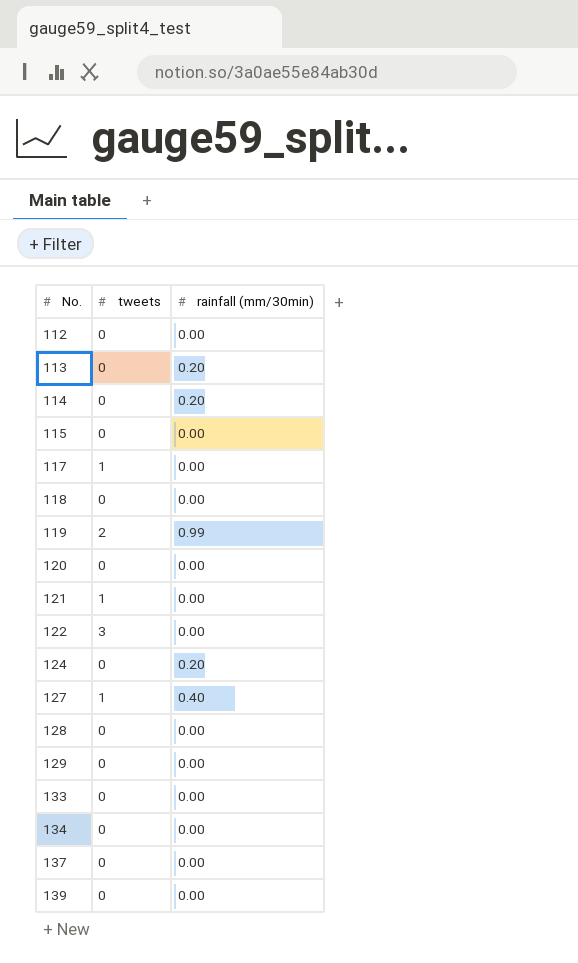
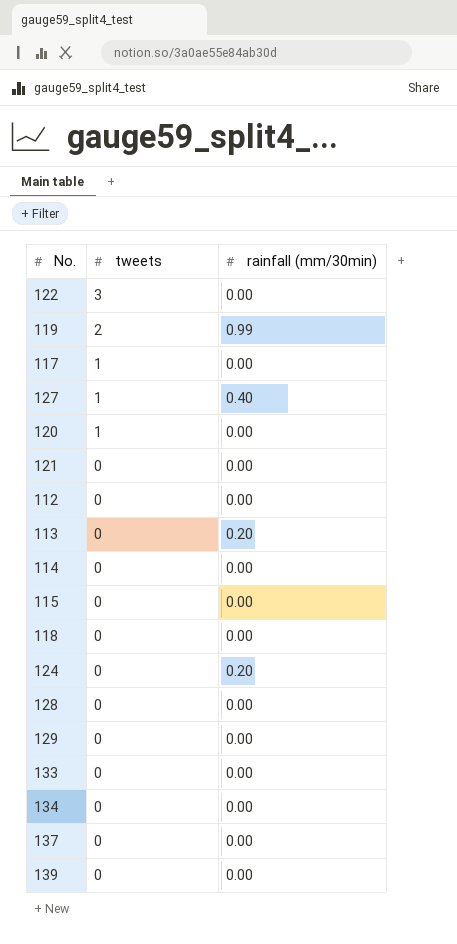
row order: No. ascending -> tweets descending
120 | tweets: 0 -> 1
121 | tweets: 1 -> 0
114 | rainfall (mm/30min): 0.20 -> 0.00

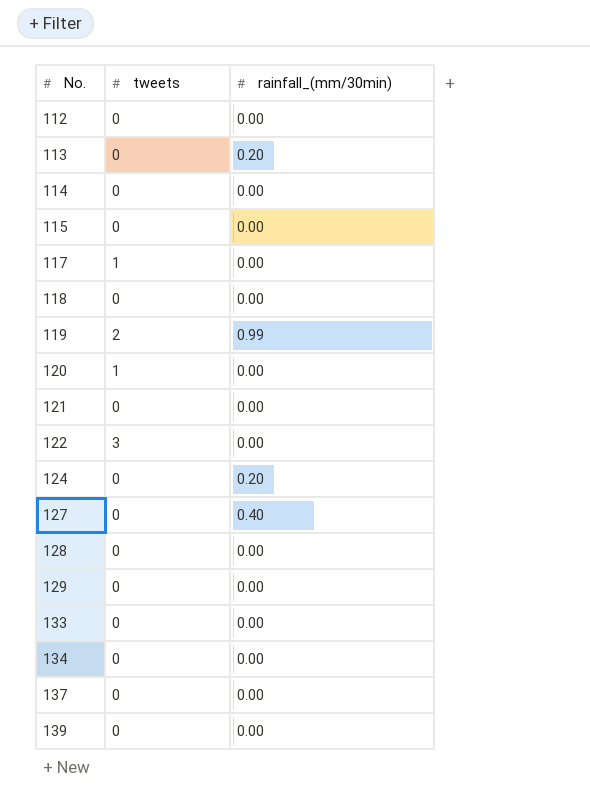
row order: tweets descending -> No. ascending
column name: rainfall (mm/30min) -> rainfall_(mm/30min)
127 | tweets: 1 -> 0

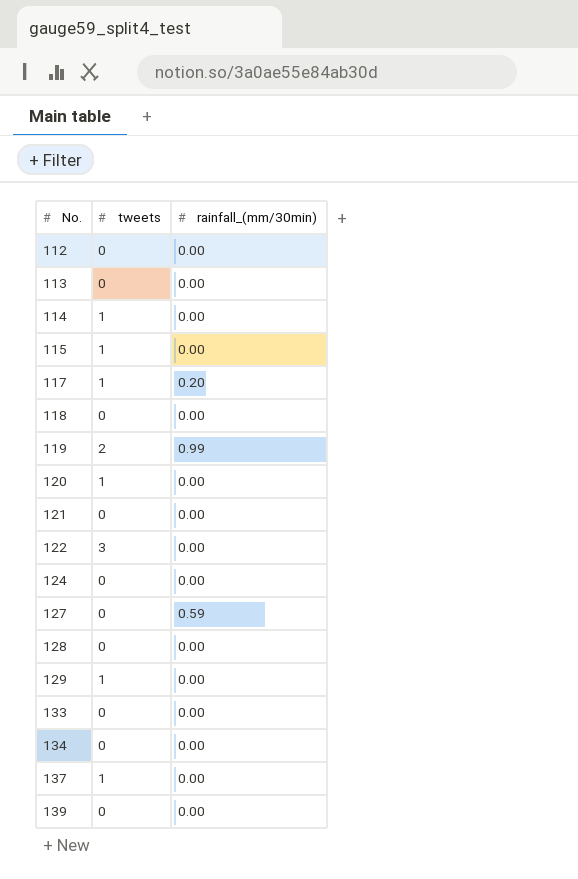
113 | rainfall_(mm/30min): 0.20 -> 0.00
114 | tweets: 0 -> 1
115 | tweets: 0 -> 1
117 | rainfall_(mm/30min): 0.00 -> 0.20
124 | rainfall_(mm/30min): 0.20 -> 0.00
127 | rainfall_(mm/30min): 0.40 -> 0.59
129 | tweets: 0 -> 1
137 | tweets: 0 -> 1

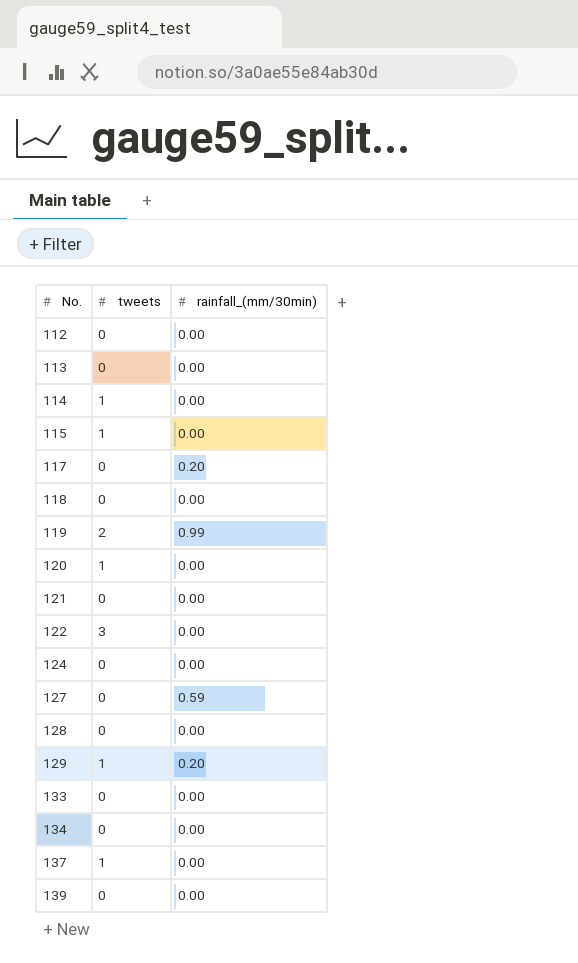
117 | tweets: 1 -> 0
129 | rainfall_(mm/30min): 0.00 -> 0.20

